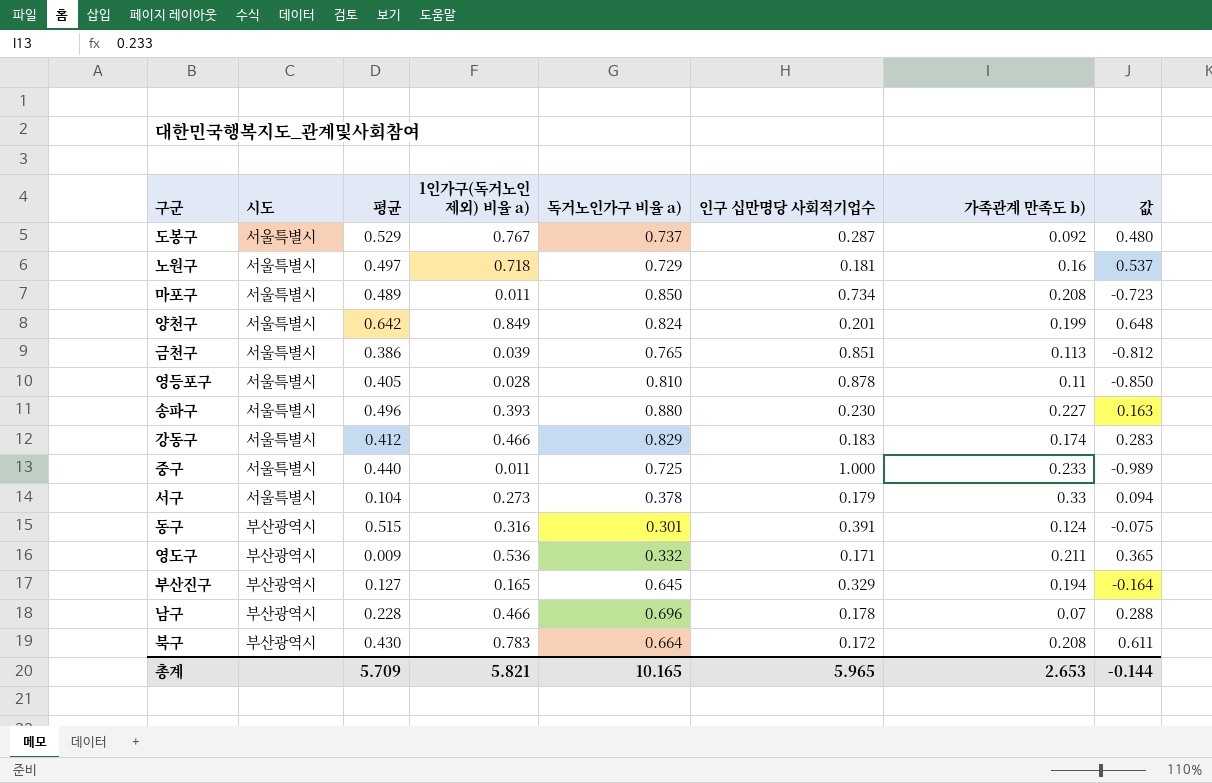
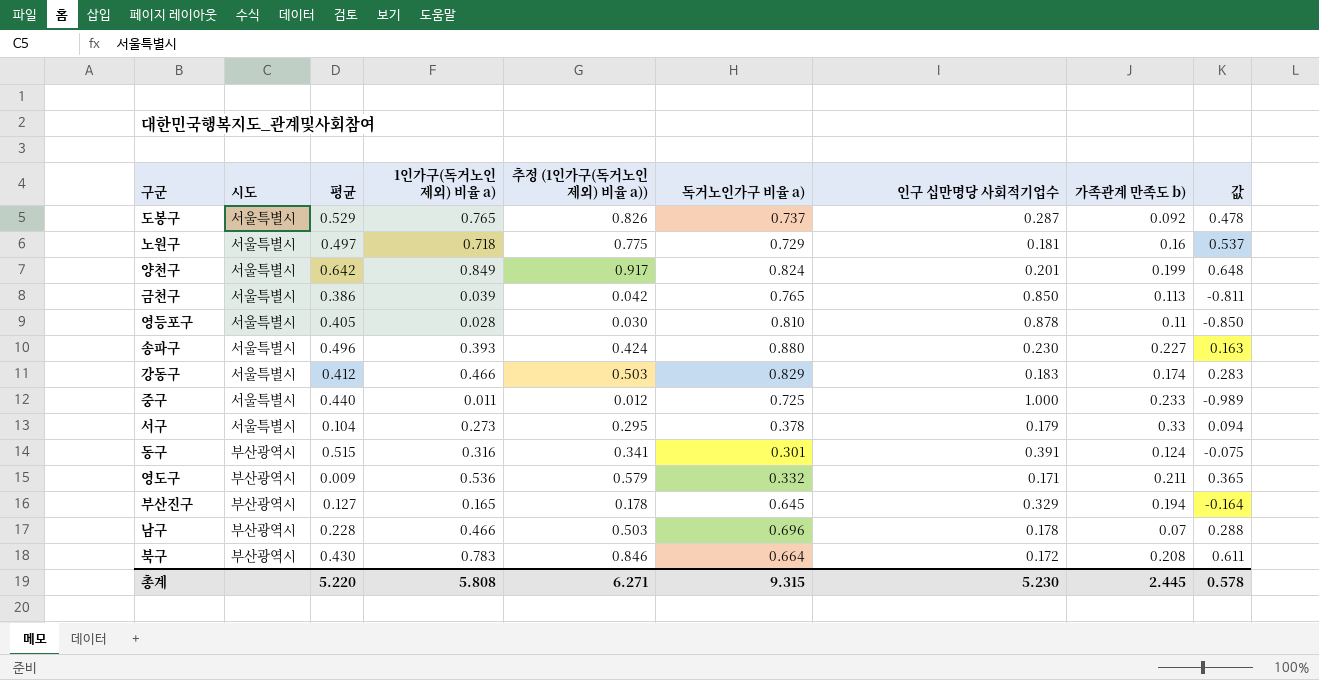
column 추정 (1인가구(독거노인 제외) 비율 a)) | formula: none -> [1인가구(독거노인 제외) 비율 a)] * 1.08
row 마포구: 서울특별시 | 0.489 | 0.011 | 0.850 | 0.734 | 0.208 | -0.723 -> none
도봉구 | 1인가구(독거노인 제외) 비율 a): 0.767 -> 0.765
도봉구 | 값: 0.480 -> 0.478
금천구 | 인구 십만명당 사회적기업수: 0.851 -> 0.850
금천구 | 값: -0.812 -> -0.811
총계 | 평균: 5.709 -> 5.220
총계 | 1인가구(독거노인 제외) 비율 a): 5.821 -> 5.808
총계 | 독거노인가구 비율 a): 10.165 -> 9.315
총계 | 인구 십만명당 사회적기업수: 5.965 -> 5.230
총계 | 가족관계 만족도 b): 2.653 -> 2.445
총계 | 값: -0.144 -> 0.578

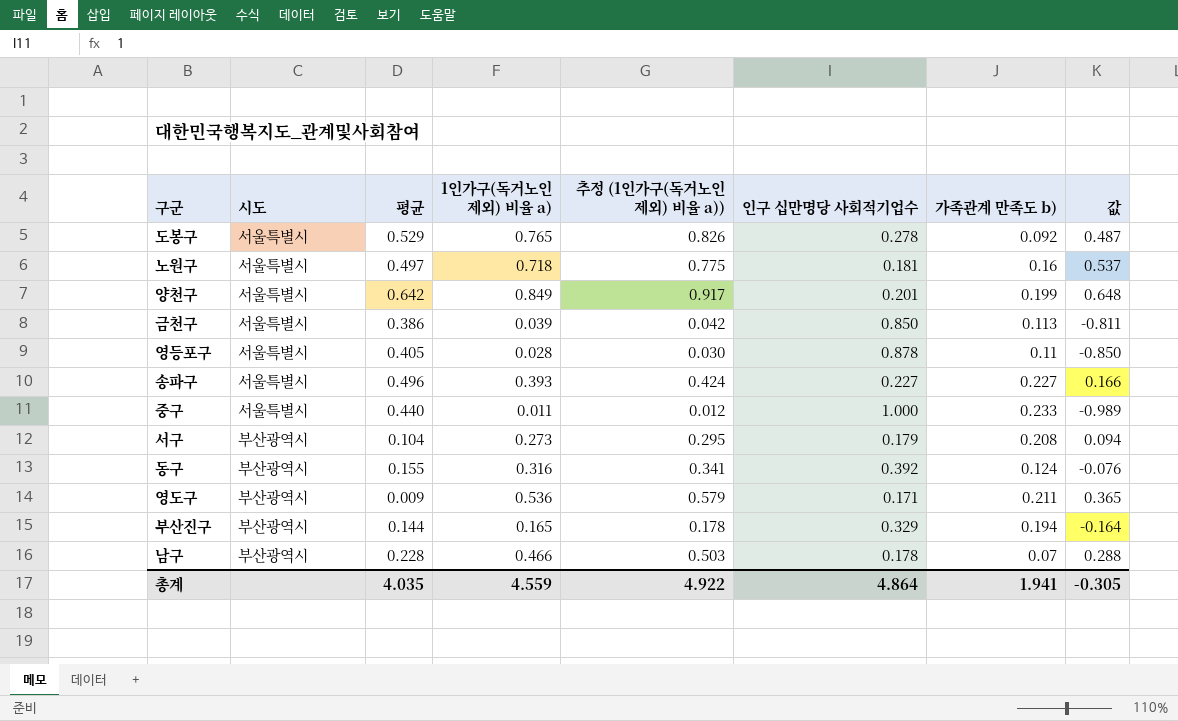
column 독거노인가구 비율 a) | position: 6 -> none
row 강동구: 서울특별시 | 0.412 | 0.466 | 0.503 | 0.829 | 0.183 | 0.174 | 0.283 -> none
row 북구: 부산광역시 | 0.430 | 0.783 | 0.846 | 0.664 | 0.172 | 0.208 | 0.611 -> none
도봉구 | 인구 십만명당 사회적기업수: 0.287 -> 0.278
도봉구 | 값: 0.478 -> 0.487
송파구 | 인구 십만명당 사회적기업수: 0.230 -> 0.227
송파구 | 값: 0.163 -> 0.166
서구 | 시도: 서울특별시 -> 부산광역시
서구 | 가족관계 만족도 b): 0.33 -> 0.208
동구 | 평균: 0.515 -> 0.155
동구 | 인구 십만명당 사회적기업수: 0.391 -> 0.392
동구 | 값: -0.075 -> -0.076
부산진구 | 평균: 0.127 -> 0.144
총계 | 평균: 5.220 -> 4.035
총계 | 1인가구(독거노인 제외) 비율 a): 5.808 -> 4.559
총계 | 추정 (1인가구(독거노인 제외) 비율 a)): 6.271 -> 4.922
총계 | 인구 십만명당 사회적기업수: 5.230 -> 4.864
총계 | 가족관계 만족도 b): 2.445 -> 1.941
총계 | 값: 0.578 -> -0.305

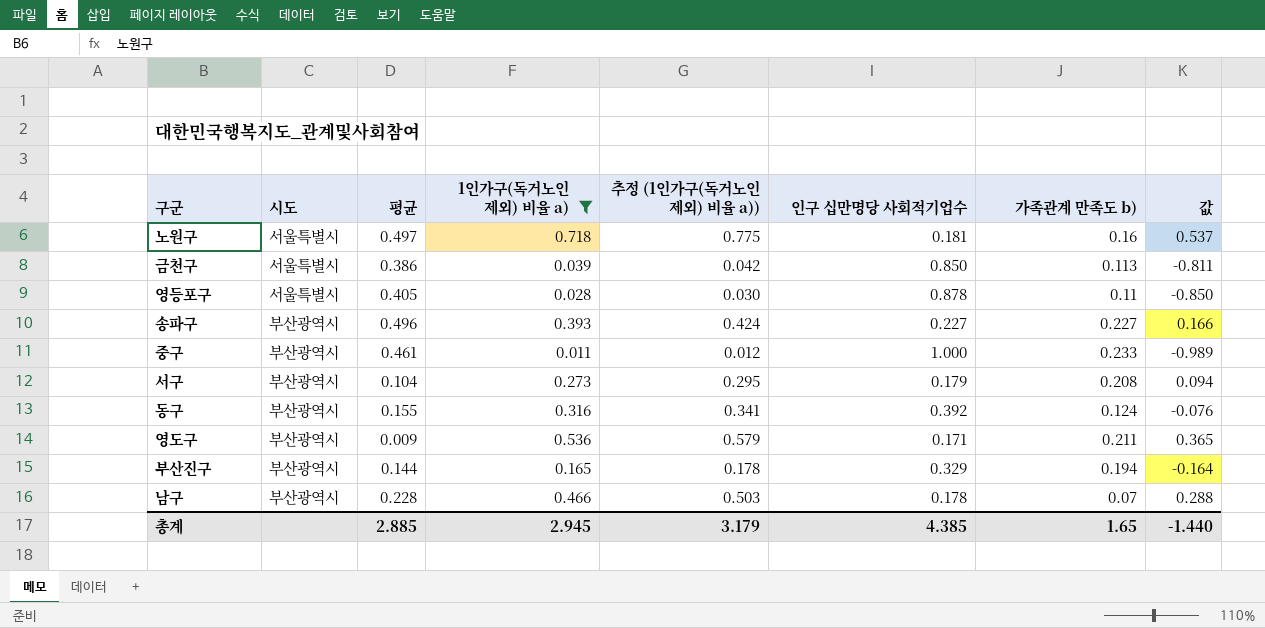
filter: none -> 1인가구(독거노인 제외) 비율 a) <= 0.718
송파구 | 시도: 서울특별시 -> 부산광역시
중구 | 시도: 서울특별시 -> 부산광역시
중구 | 평균: 0.440 -> 0.461
총계 | 평균: 4.035 -> 2.885
총계 | 1인가구(독거노인 제외) 비율 a): 4.559 -> 2.945
총계 | 추정 (1인가구(독거노인 제외) 비율 a)): 4.922 -> 3.179
총계 | 인구 십만명당 사회적기업수: 4.864 -> 4.385
총계 | 가족관계 만족도 b): 1.941 -> 1.65
총계 | 값: -0.305 -> -1.440

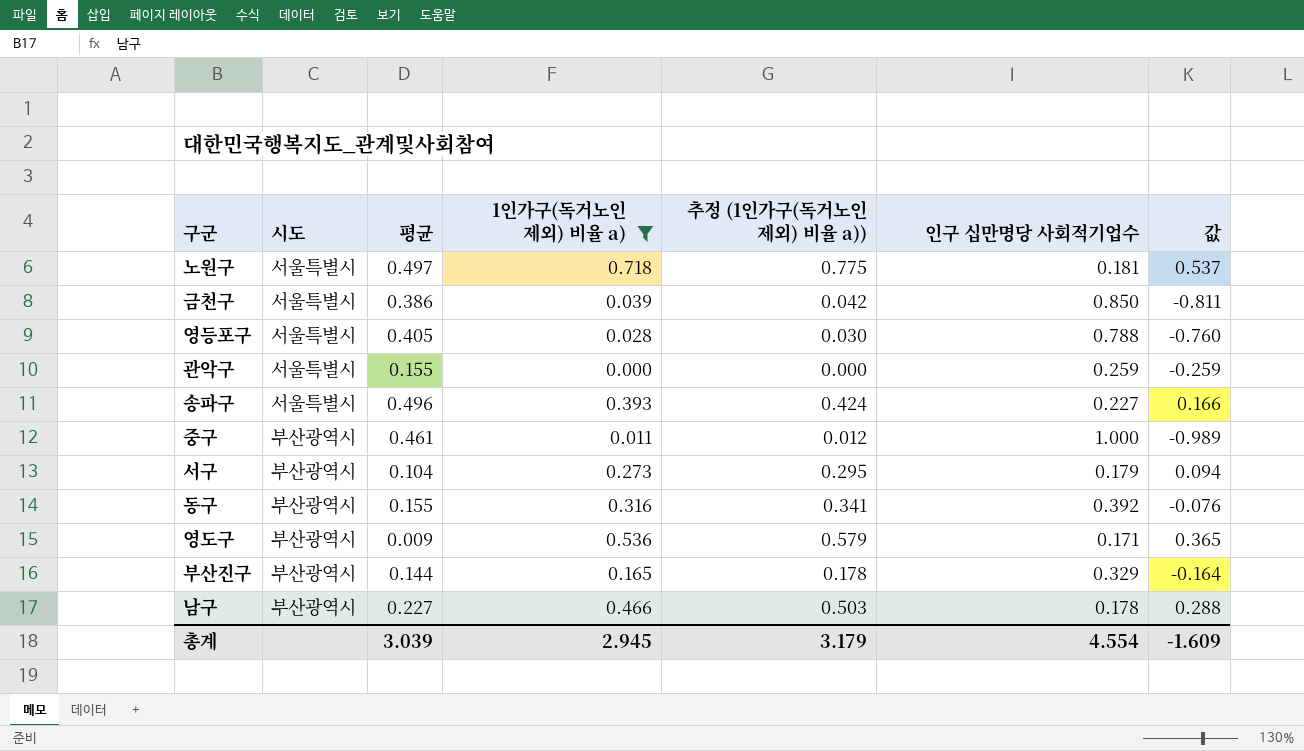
column 가족관계 만족도 b) | position: 7 -> none
영등포구 | 인구 십만명당 사회적기업수: 0.878 -> 0.788
영등포구 | 값: -0.850 -> -0.760
row 관악구: none -> 서울특별시 | 0.155 | 0.000 | 0.000 | 0.259 | -0.259
송파구 | 시도: 부산광역시 -> 서울특별시
남구 | 평균: 0.228 -> 0.227
총계 | 평균: 2.885 -> 3.039
총계 | 인구 십만명당 사회적기업수: 4.385 -> 4.554
총계 | 값: -1.440 -> -1.609

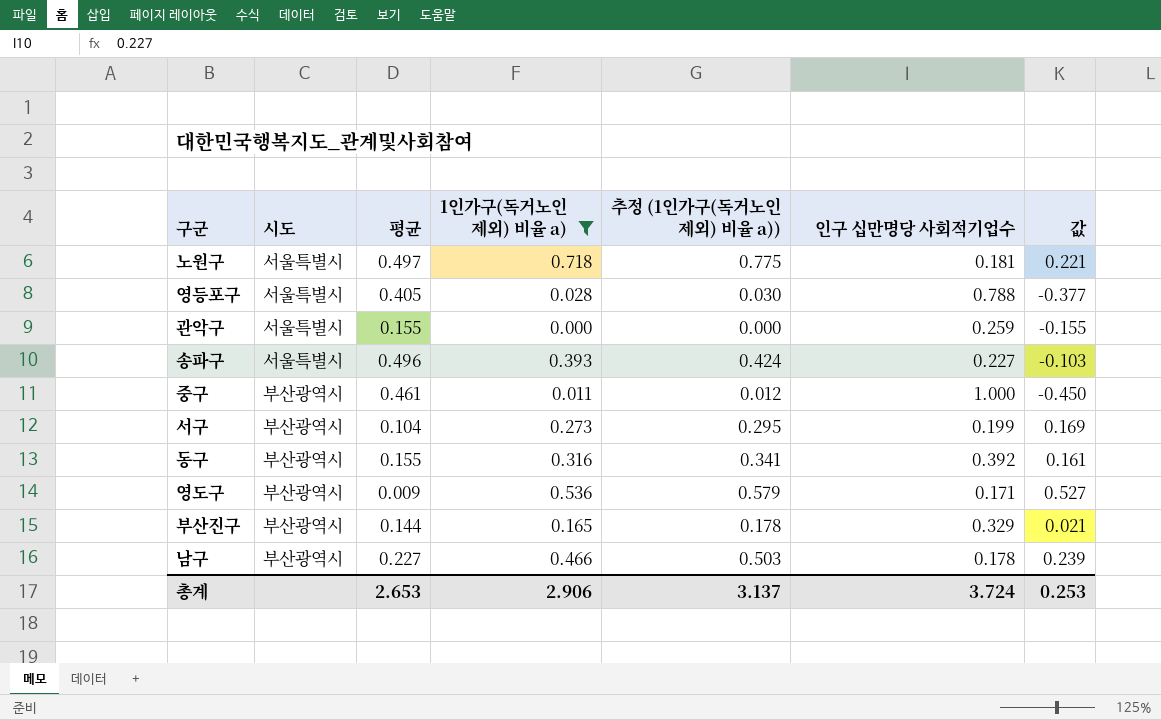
column 값 | formula: [1인가구(독거노인 제외) 비율 a)] - [인구 십만명당 사회적기업수] -> [1인가구(독거노인 제외) 비율 a)] - [평균]
row 금천구: 서울특별시 | 0.386 | 0.039 | 0.042 | 0.850 | -0.811 -> none
서구 | 인구 십만명당 사회적기업수: 0.179 -> 0.199
총계 | 평균: 3.039 -> 2.653
총계 | 1인가구(독거노인 제외) 비율 a): 2.945 -> 2.906
총계 | 추정 (1인가구(독거노인 제외) 비율 a)): 3.179 -> 3.137
총계 | 인구 십만명당 사회적기업수: 4.554 -> 3.724
총계 | 값: -1.609 -> 0.253

